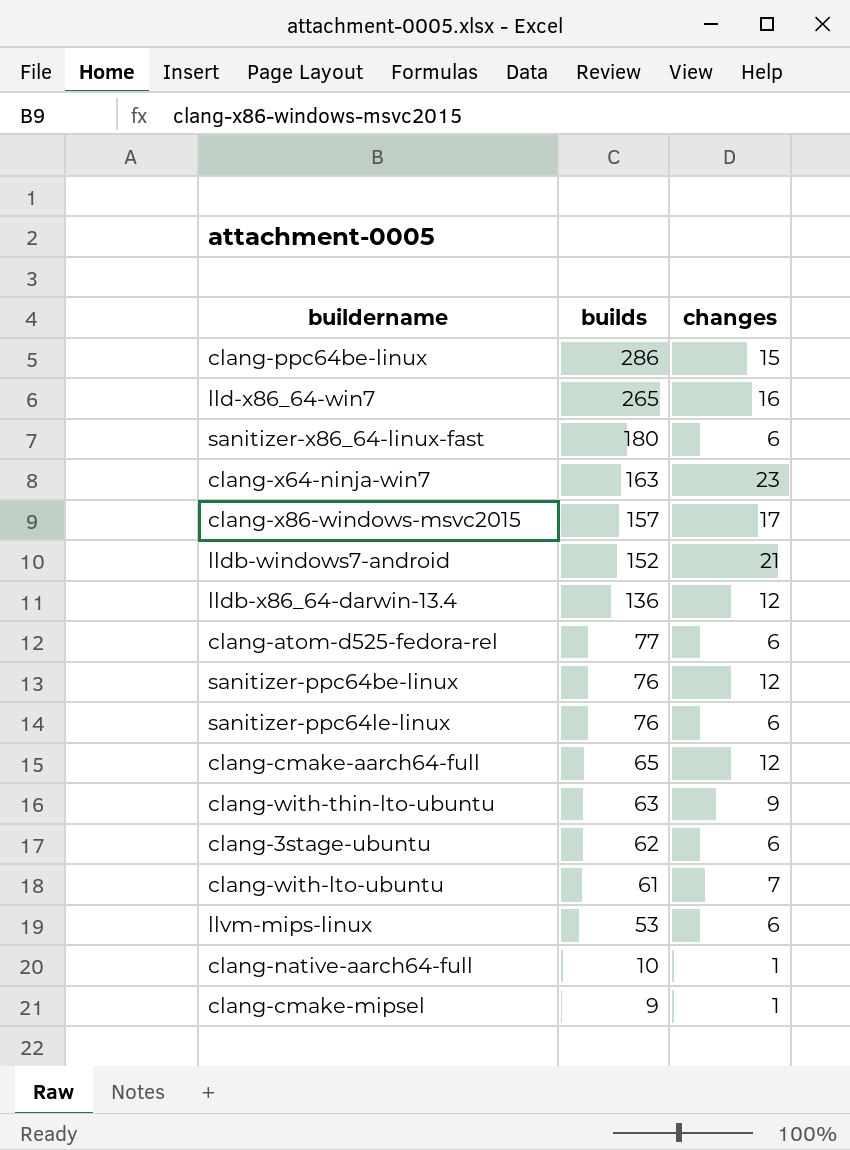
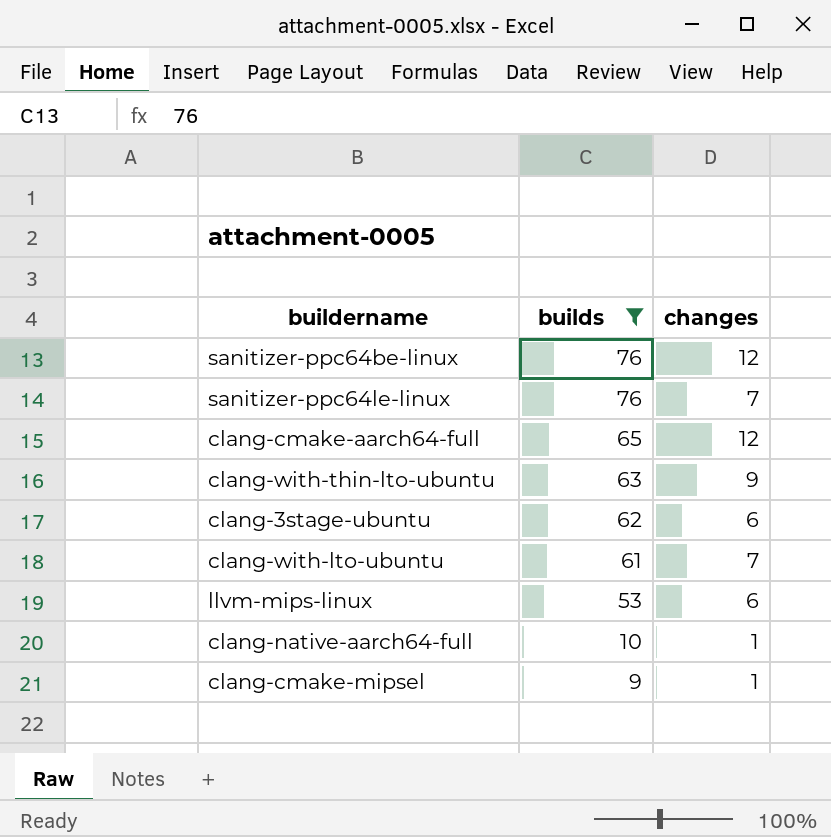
filter: none -> builds <= 76
sanitizer-ppc64le-linux | changes: 6 -> 7

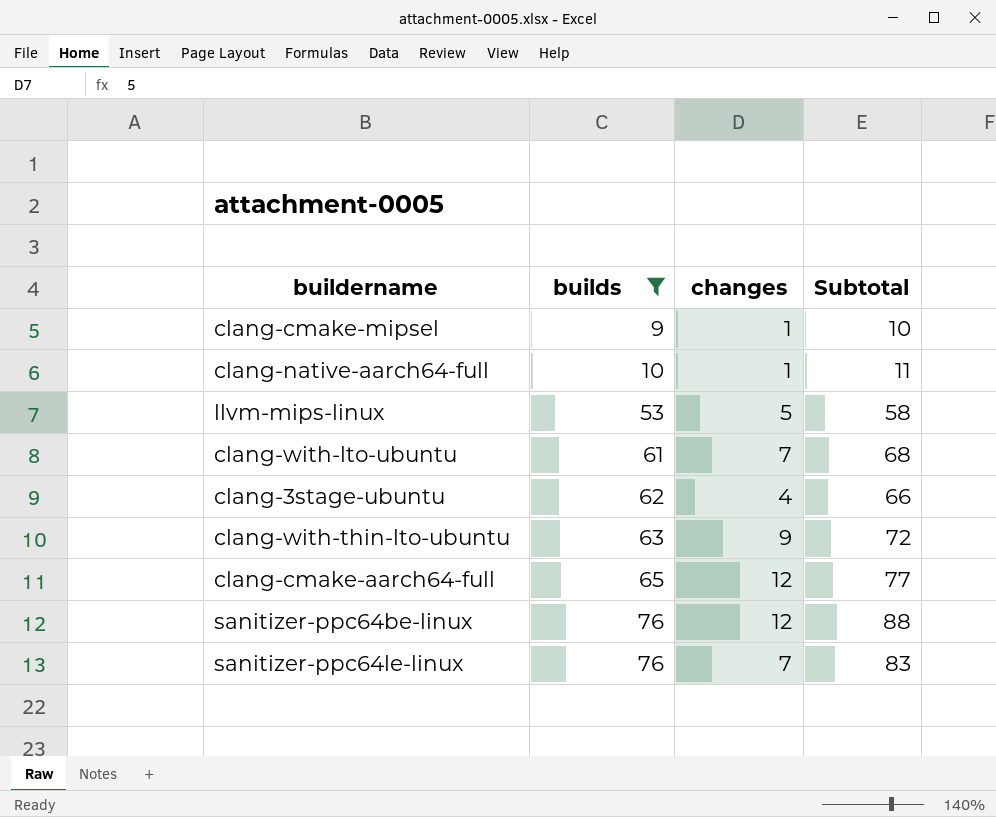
row order: builds descending -> builds ascending
column Subtotal | formula: none -> [builds] + [changes]
llvm-mips-linux | changes: 6 -> 5
clang-3stage-ubuntu | changes: 6 -> 4

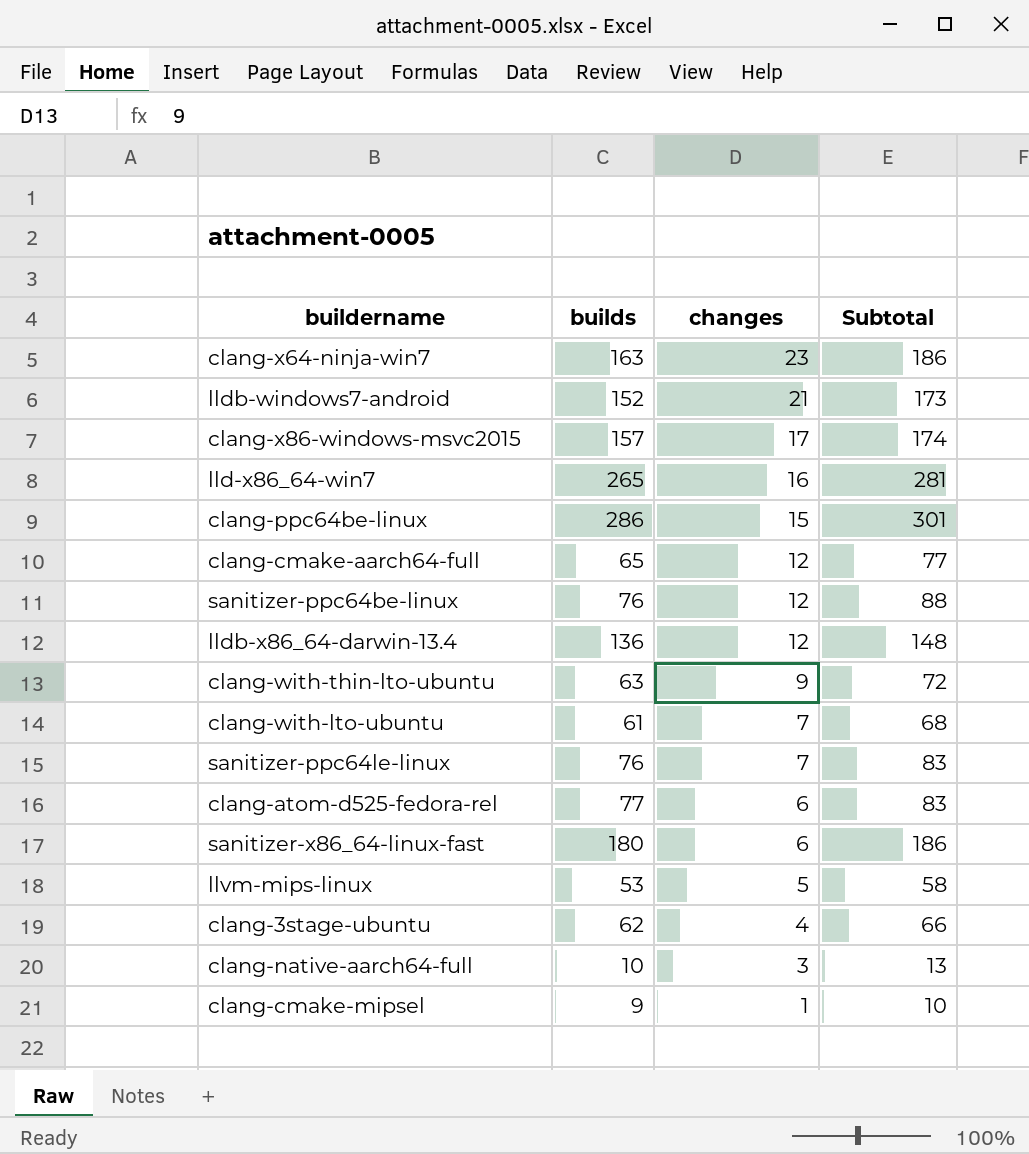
filter: builds <= 76 -> none
row order: builds ascending -> changes descending
clang-native-aarch64-full | changes: 1 -> 3
clang-native-aarch64-full | Subtotal: 11 -> 13

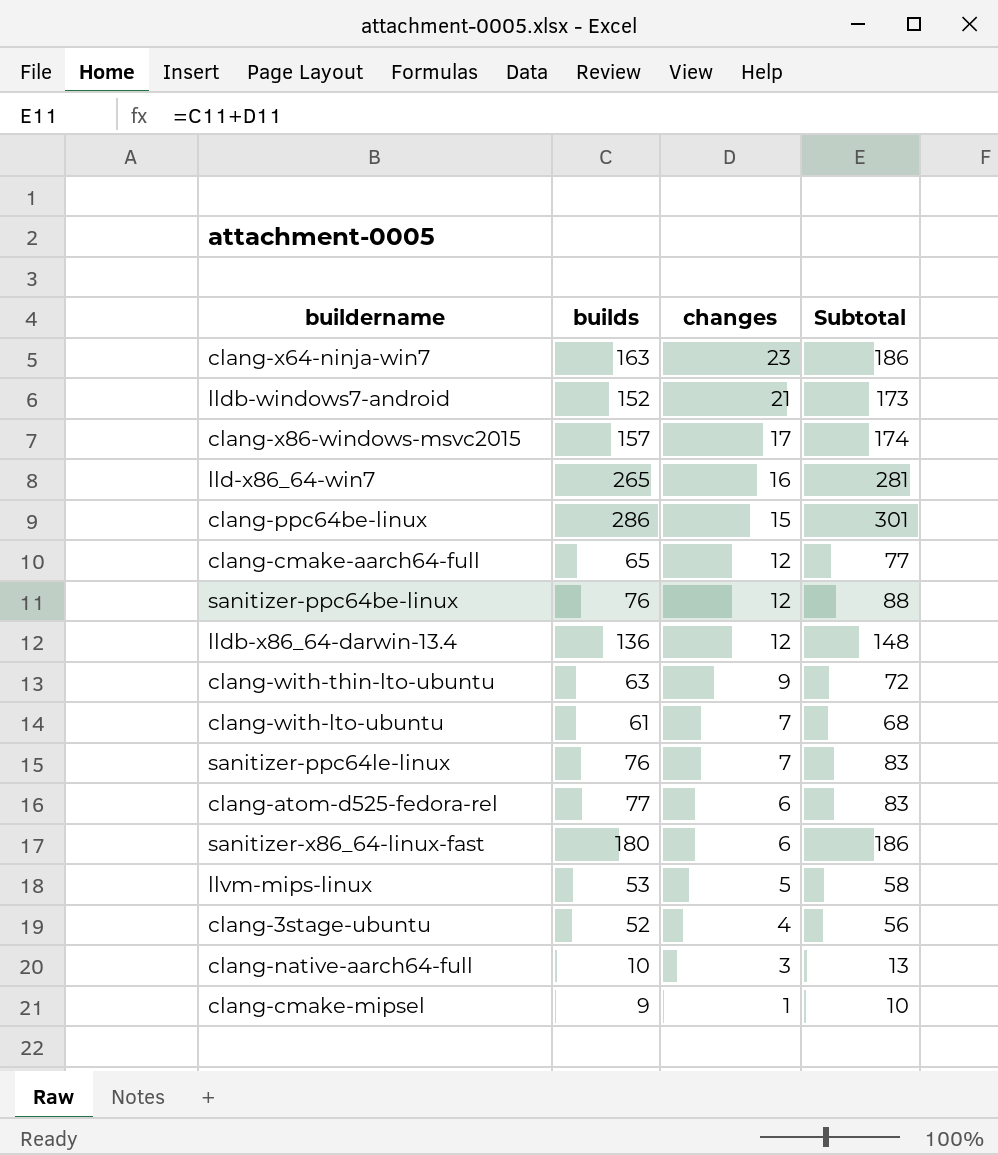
clang-3stage-ubuntu | builds: 62 -> 52
clang-3stage-ubuntu | Subtotal: 66 -> 56

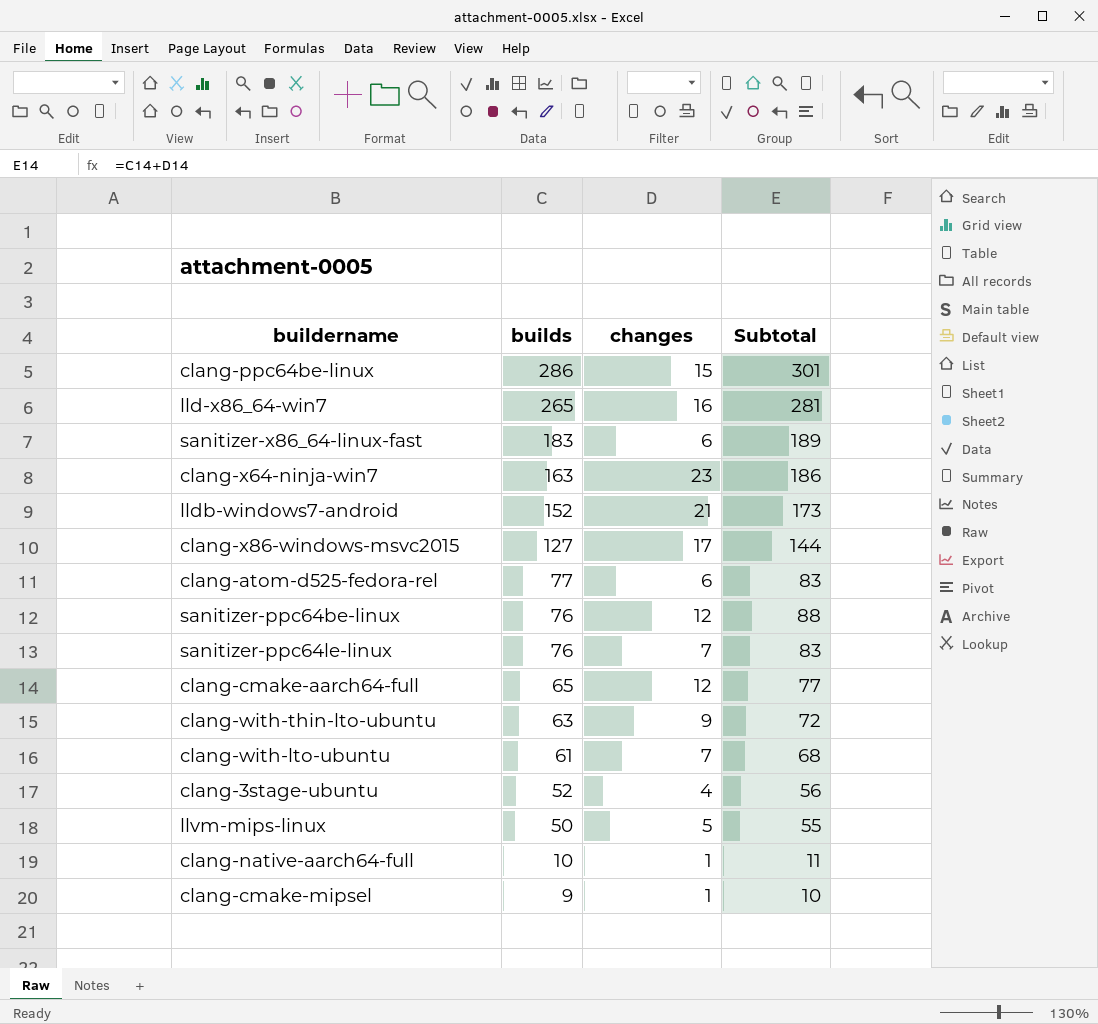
row order: changes descending -> builds descending
row lldb-x86_64-darwin-13.4: 136 | 12 | 148 -> none
sanitizer-x86_64-linux-fast | builds: 180 -> 183
sanitizer-x86_64-linux-fast | Subtotal: 186 -> 189
clang-x86-windows-msvc2015 | builds: 157 -> 127
clang-x86-windows-msvc2015 | Subtotal: 174 -> 144
llvm-mips-linux | builds: 53 -> 50
llvm-mips-linux | Subtotal: 58 -> 55
clang-native-aarch64-full | changes: 3 -> 1
clang-native-aarch64-full | Subtotal: 13 -> 11

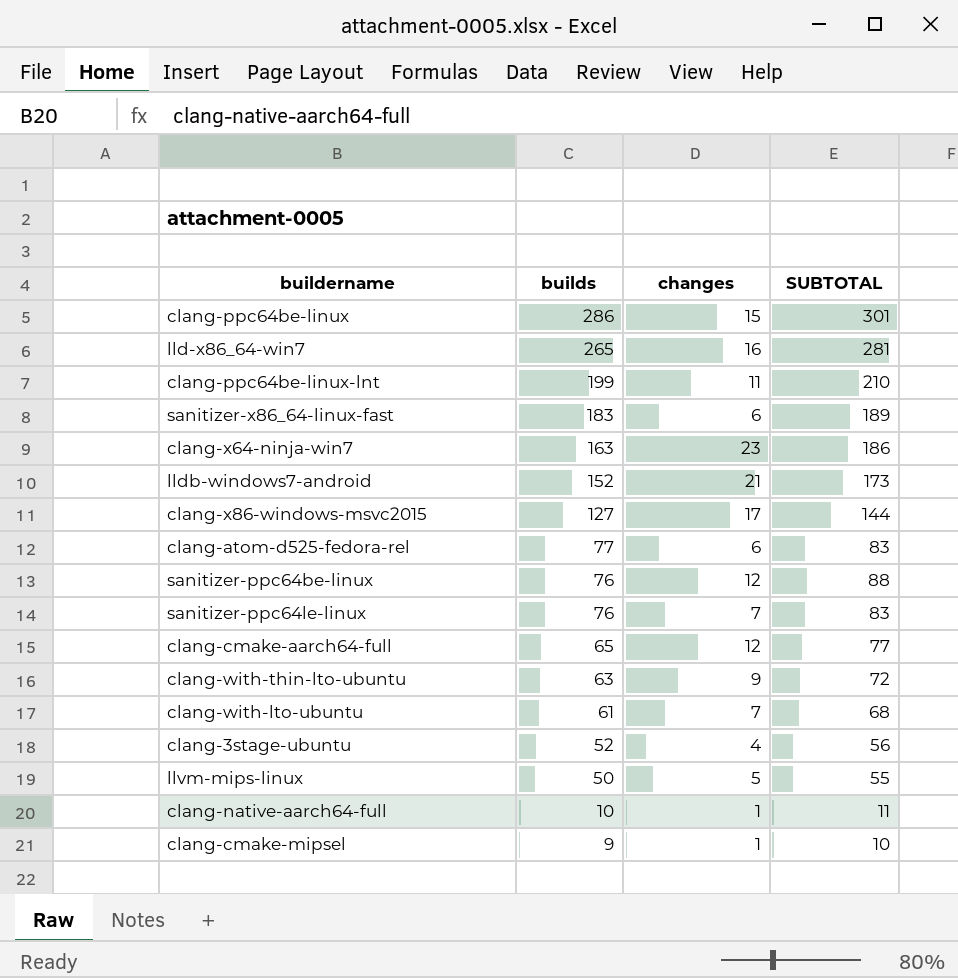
column name: Subtotal -> SUBTOTAL
row clang-ppc64be-linux-lnt: none -> 199 | 11 | 210

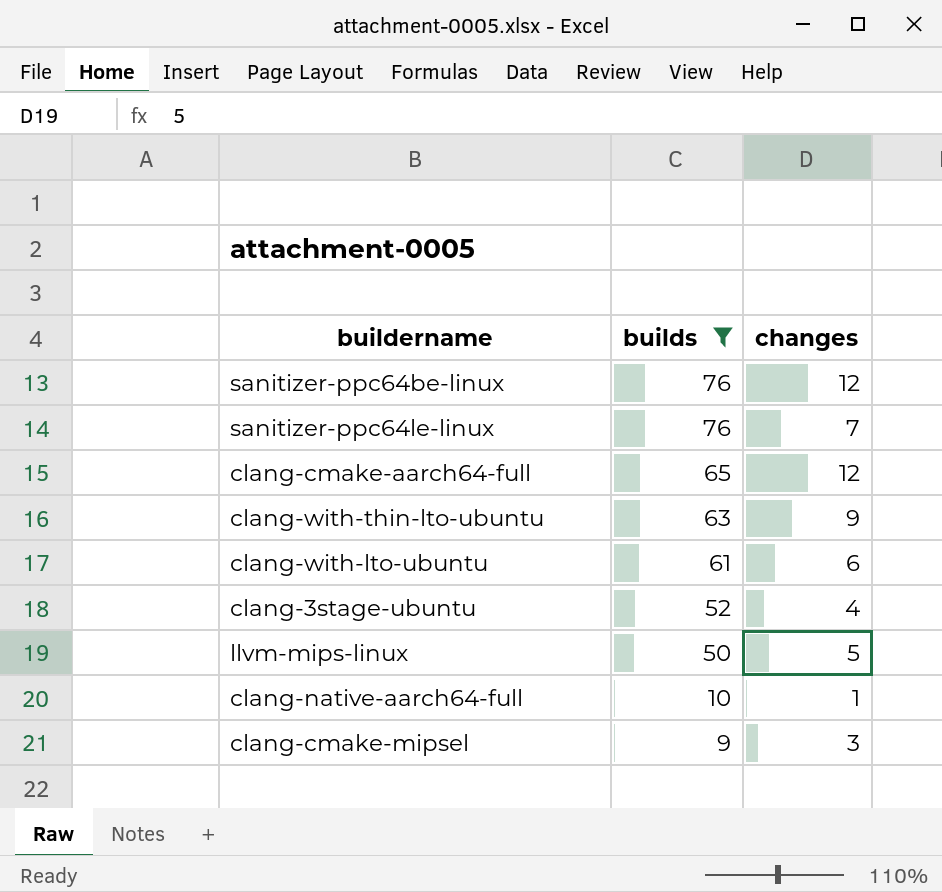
filter: none -> builds <= 76
column SUBTOTAL | formula: [builds] + [changes] -> none
clang-with-lto-ubuntu | changes: 7 -> 6
clang-cmake-mipsel | changes: 1 -> 3

